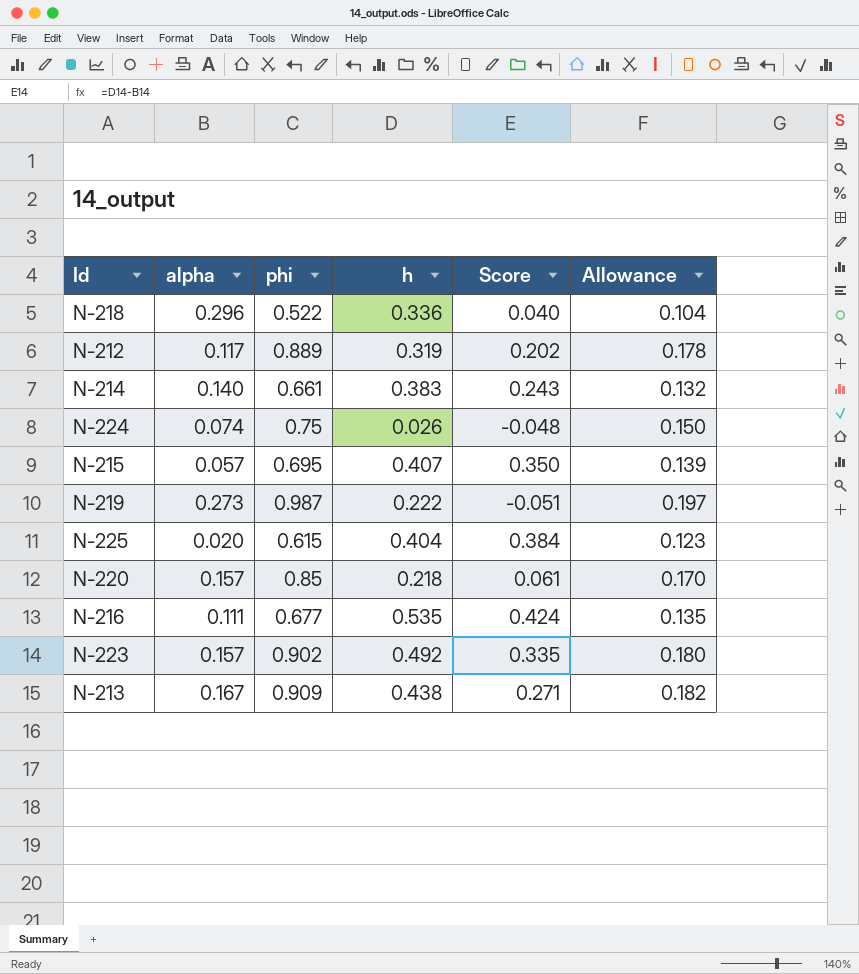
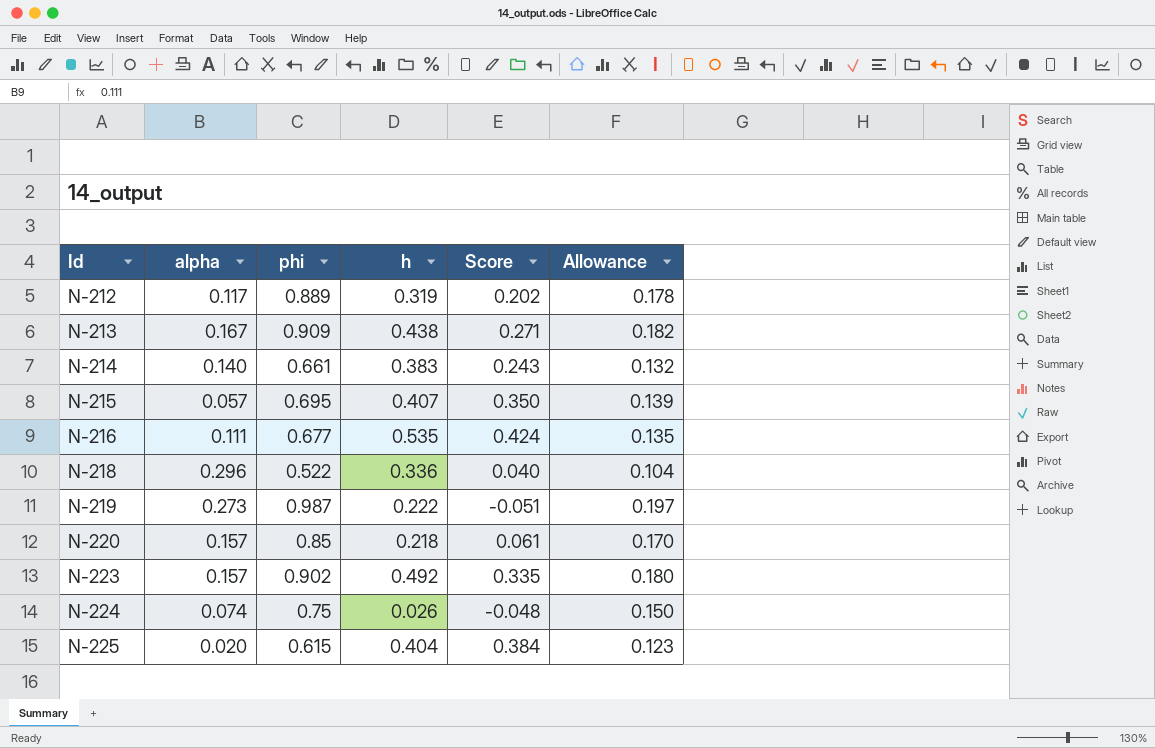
row order: none -> Id ascending

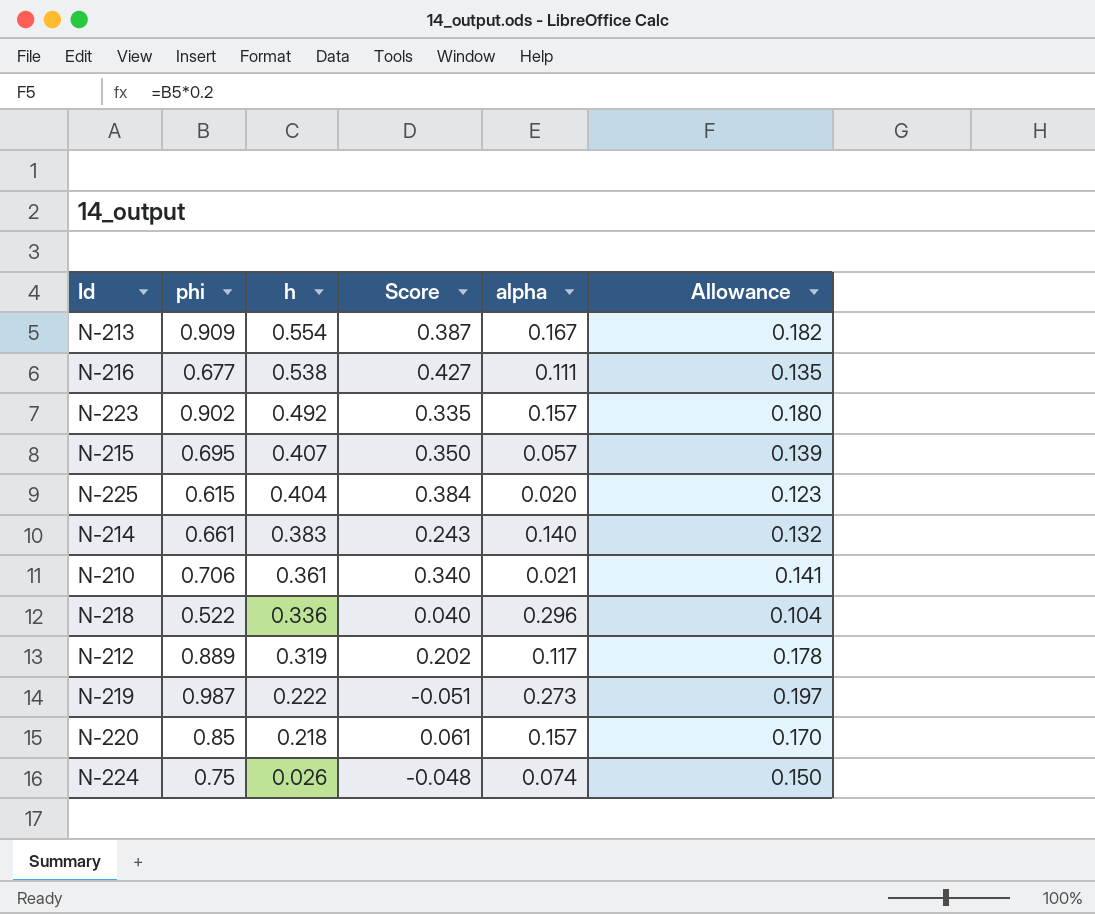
row order: Id ascending -> h descending
column alpha | position: 2 -> 5
N-213 | h: 0.438 -> 0.554
N-213 | Score: 0.271 -> 0.387
N-216 | h: 0.535 -> 0.538
N-216 | Score: 0.424 -> 0.427
row N-210: none -> 0.706 | 0.361 | 0.340 | 0.021 | 0.141

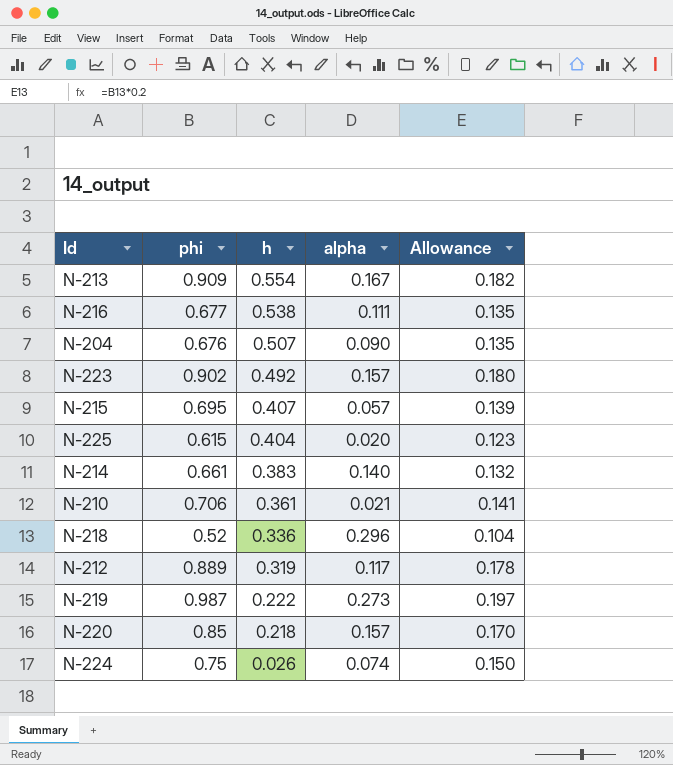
column Score | formula: [h] - [alpha] -> none
row N-204: none -> 0.676 | 0.507 | 0.090 | 0.135
N-218 | phi: 0.522 -> 0.52

